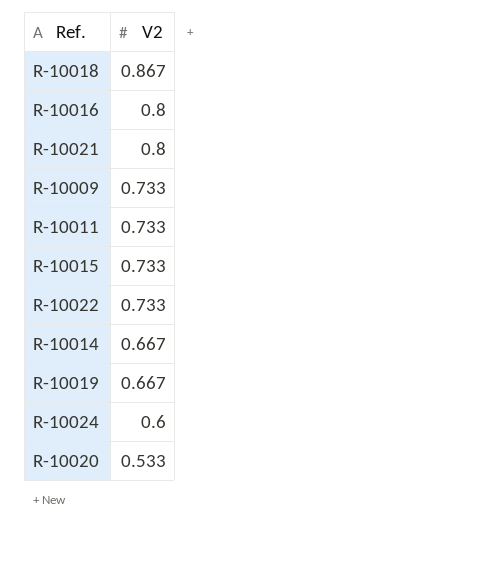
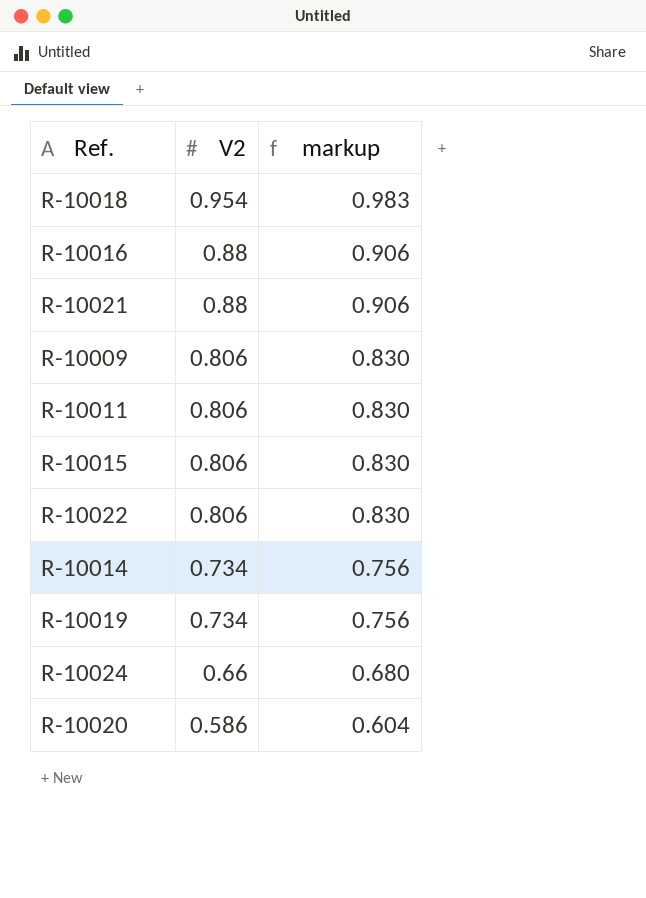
column markup | formula: none -> [V2] * 1.03
R-10018 | V2: 0.867 -> 0.954
R-10016 | V2: 0.8 -> 0.88
R-10021 | V2: 0.8 -> 0.88
R-10009 | V2: 0.733 -> 0.806
R-10011 | V2: 0.733 -> 0.806
R-10015 | V2: 0.733 -> 0.806
R-10022 | V2: 0.733 -> 0.806
R-10014 | V2: 0.667 -> 0.734
R-10019 | V2: 0.667 -> 0.734
R-10024 | V2: 0.6 -> 0.66
R-10020 | V2: 0.533 -> 0.586

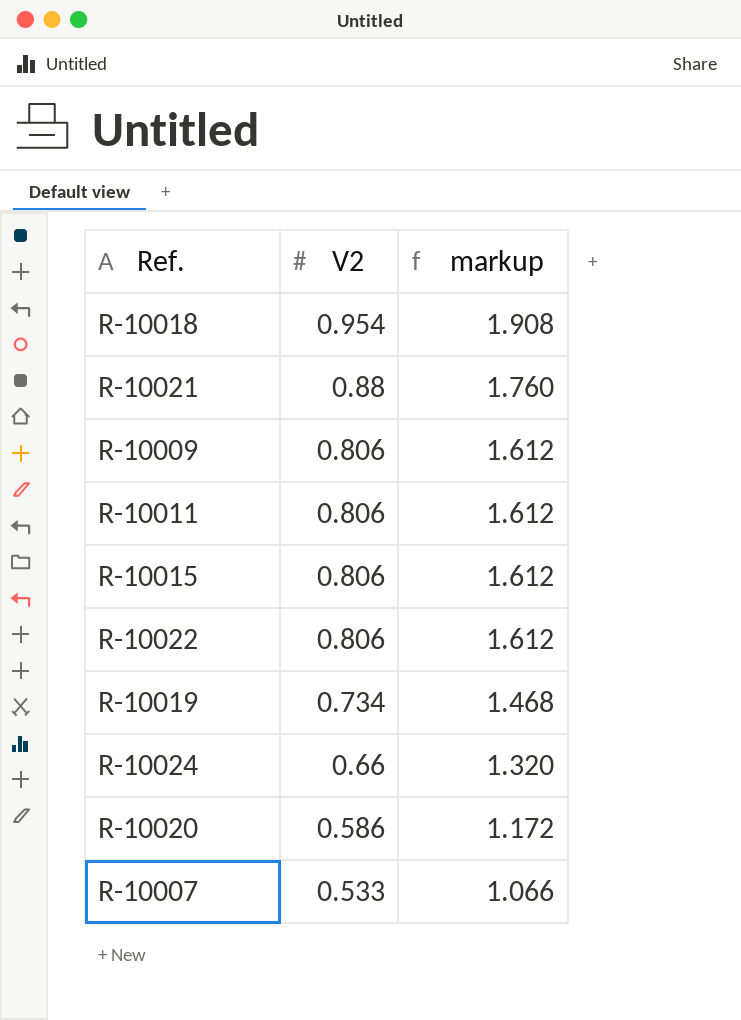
column markup | formula: [V2] * 1.03 -> [V2] * 2
row R-10016: 0.88 | 0.906 -> none
row R-10014: 0.734 | 0.756 -> none
row R-10007: none -> 0.533 | 1.066

